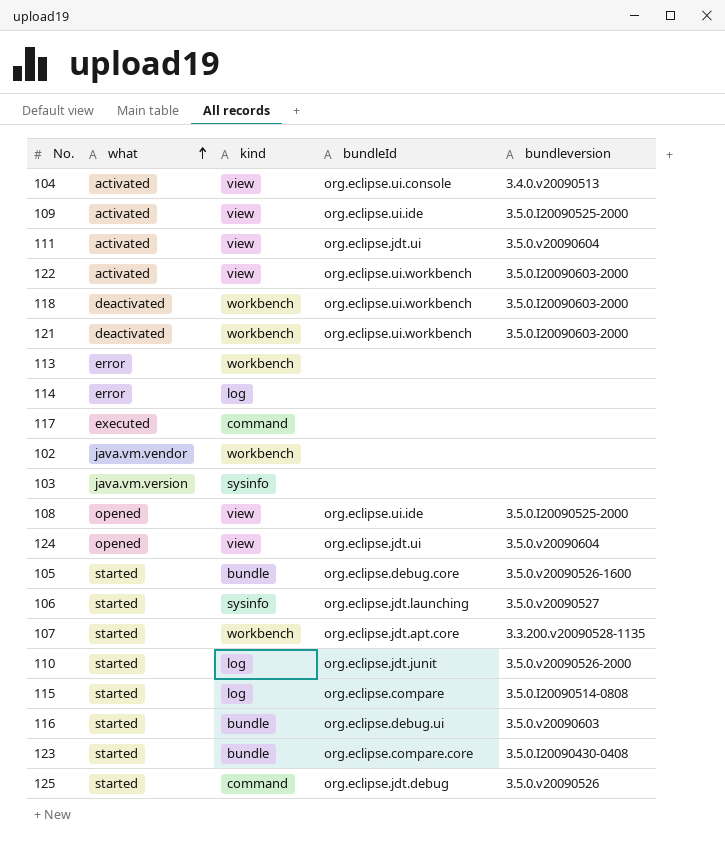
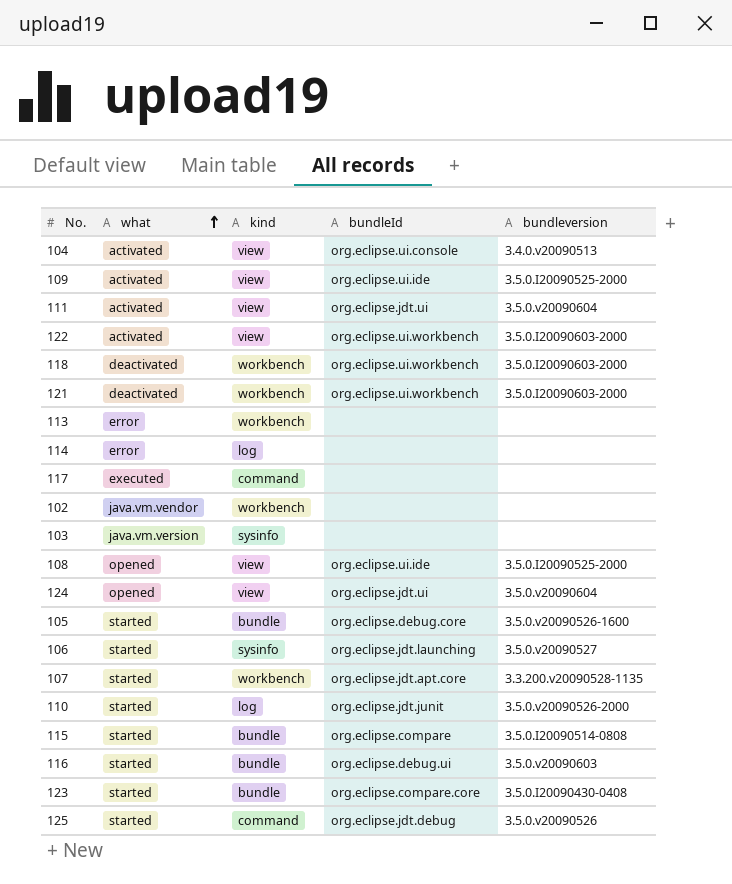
115 | kind: log -> bundle

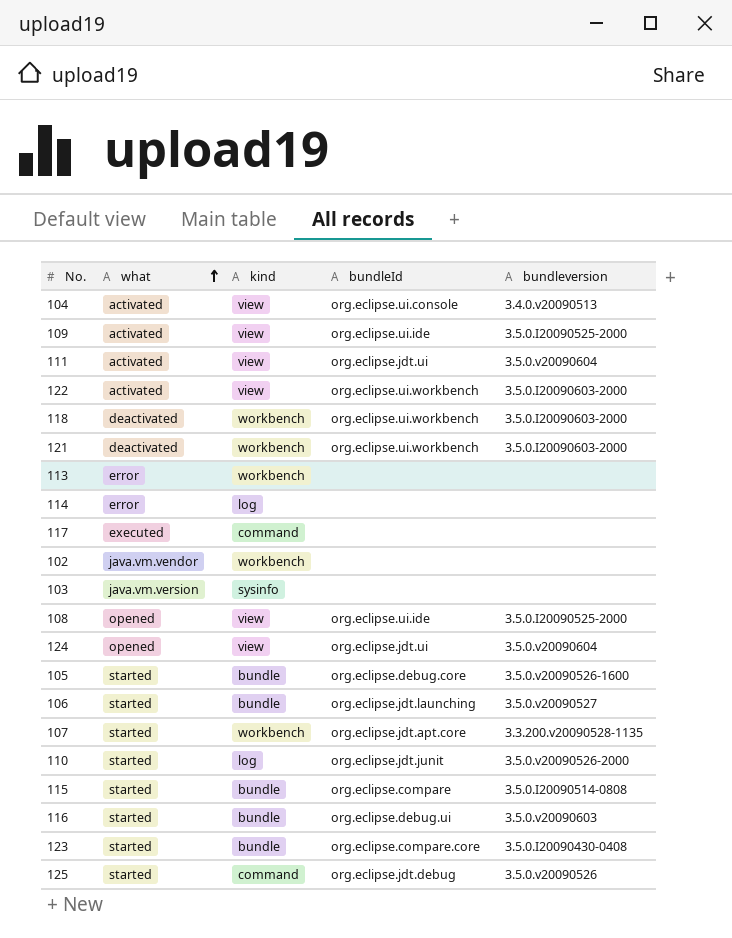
106 | kind: sysinfo -> bundle

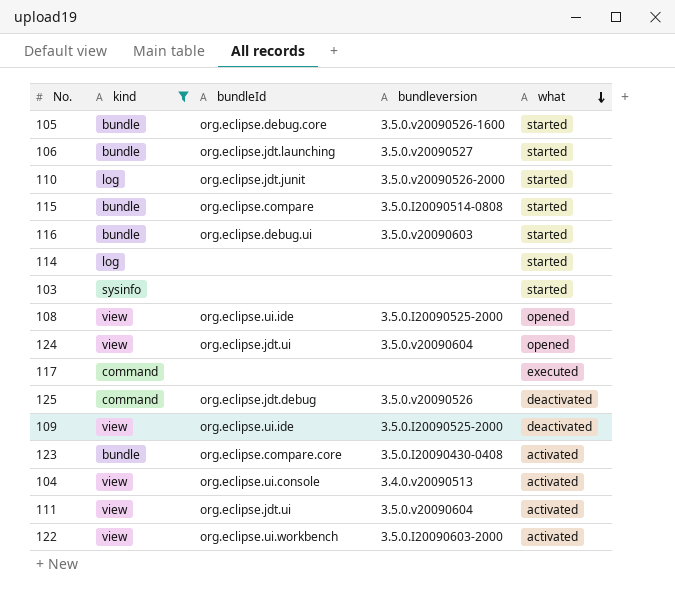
filter: none -> kind != workbench
row order: what ascending -> what descending
column what | position: 2 -> 5
114 | what: error -> started
103 | what: java.vm.version -> started
125 | what: started -> deactivated
109 | what: activated -> deactivated
123 | what: started -> activated

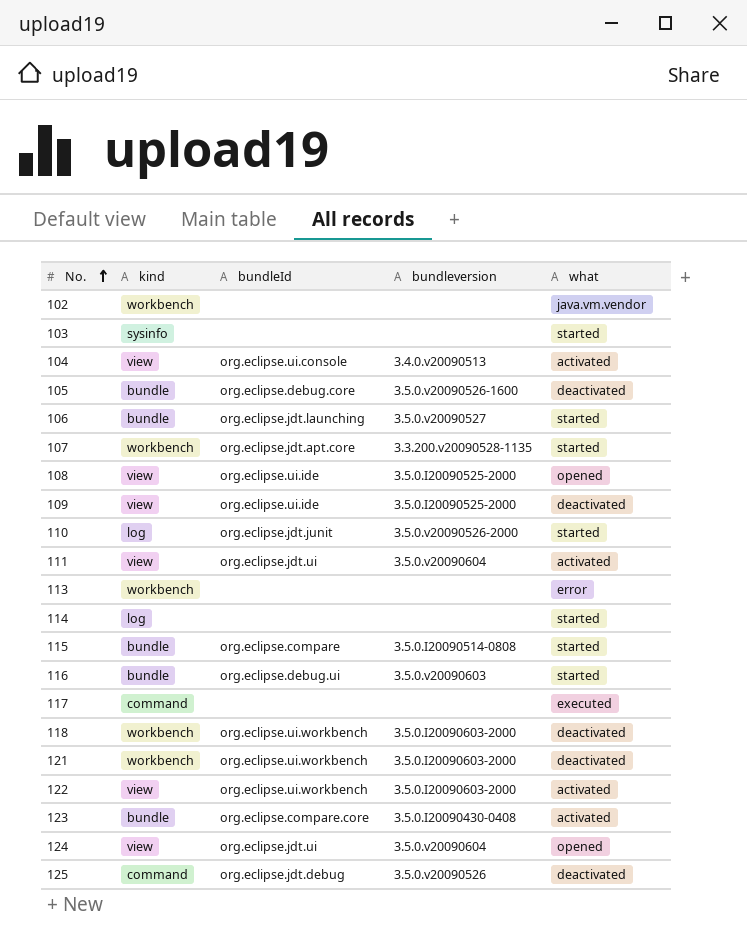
filter: kind != workbench -> none
row order: what descending -> No. ascending
105 | what: started -> deactivated

